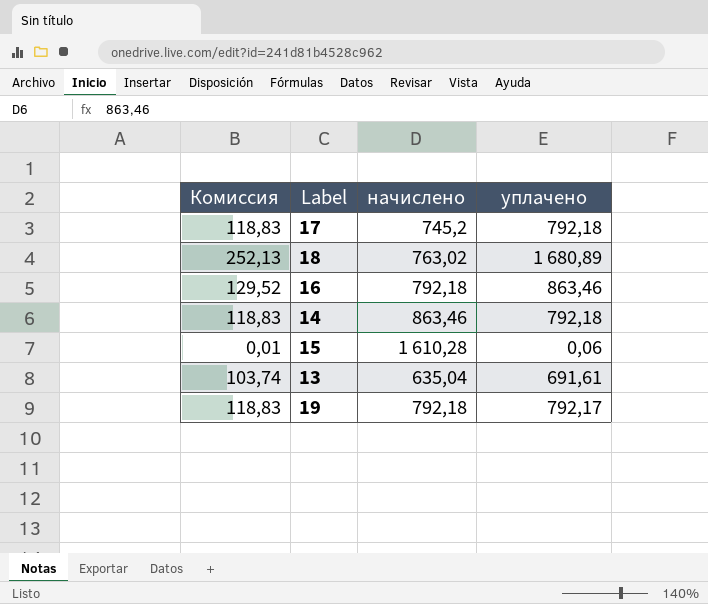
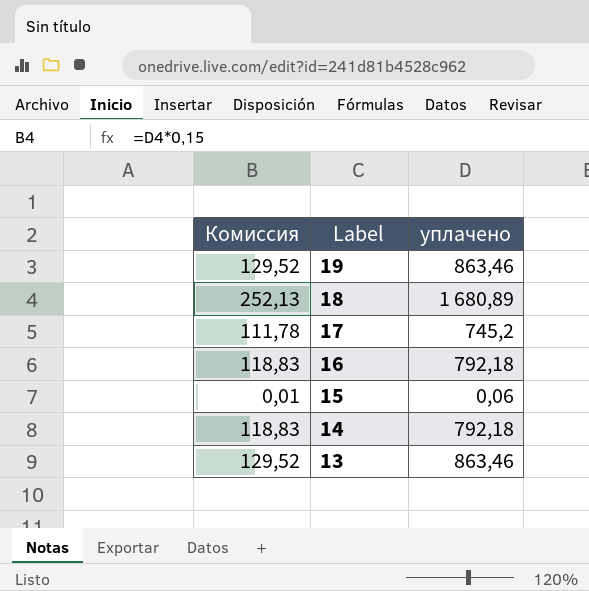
row order: none -> Label descending
column начислено | position: 3 -> none
19 | Комиссия: 118,83 -> 129,52
19 | уплачено: 792,17 -> 863,46
17 | Комиссия: 118,83 -> 111,78
17 | уплачено: 792,18 -> 745,2
16 | Комиссия: 129,52 -> 118,83
16 | уплачено: 863,46 -> 792,18
13 | Комиссия: 103,74 -> 129,52
13 | уплачено: 691,61 -> 863,46

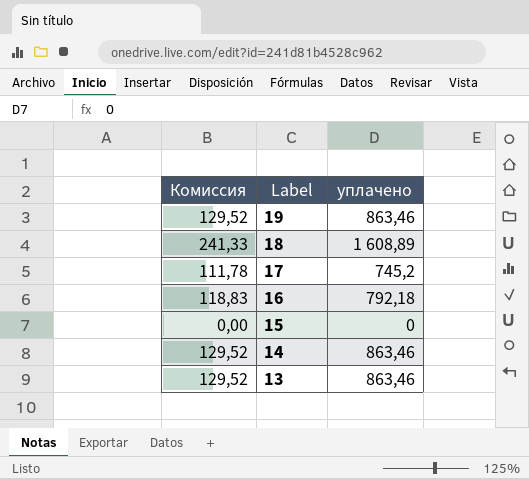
18 | Комиссия: 252,13 -> 241,33
18 | уплачено: 1 680,89 -> 1 608,89
15 | Комиссия: 0,01 -> 0,00
15 | уплачено: 0,06 -> 0
14 | Комиссия: 118,83 -> 129,52
14 | уплачено: 792,18 -> 863,46

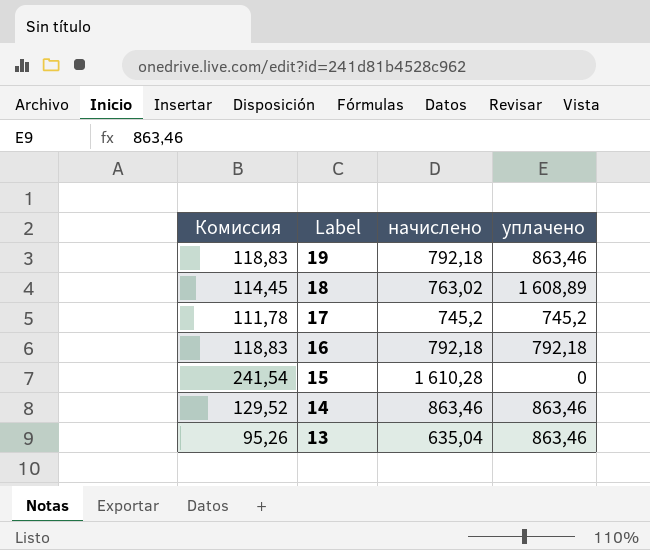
column Комиссия | formula: [уплачено] * 0,15 -> [начислено] * 0,15
column начислено | position: none -> 3

